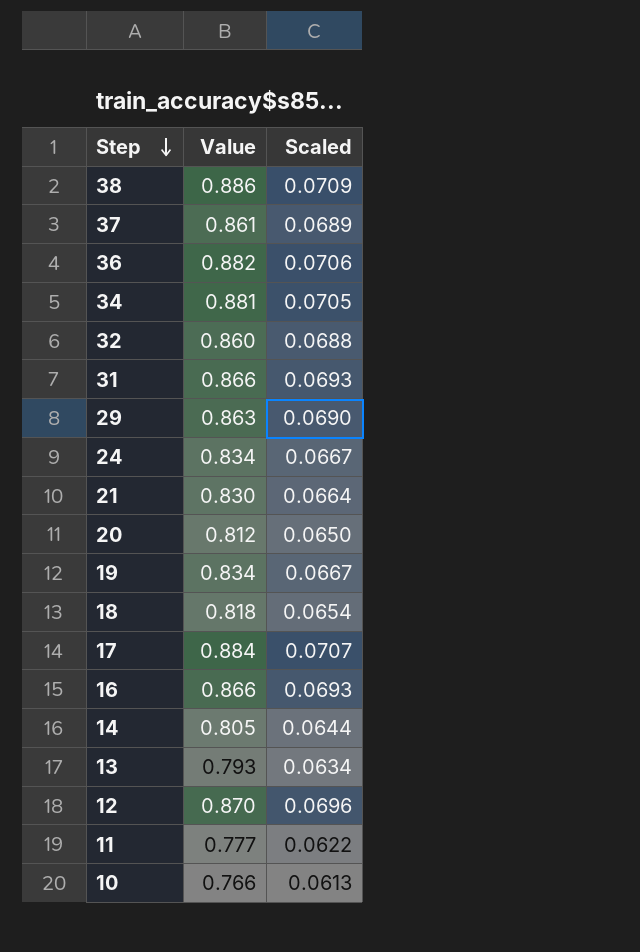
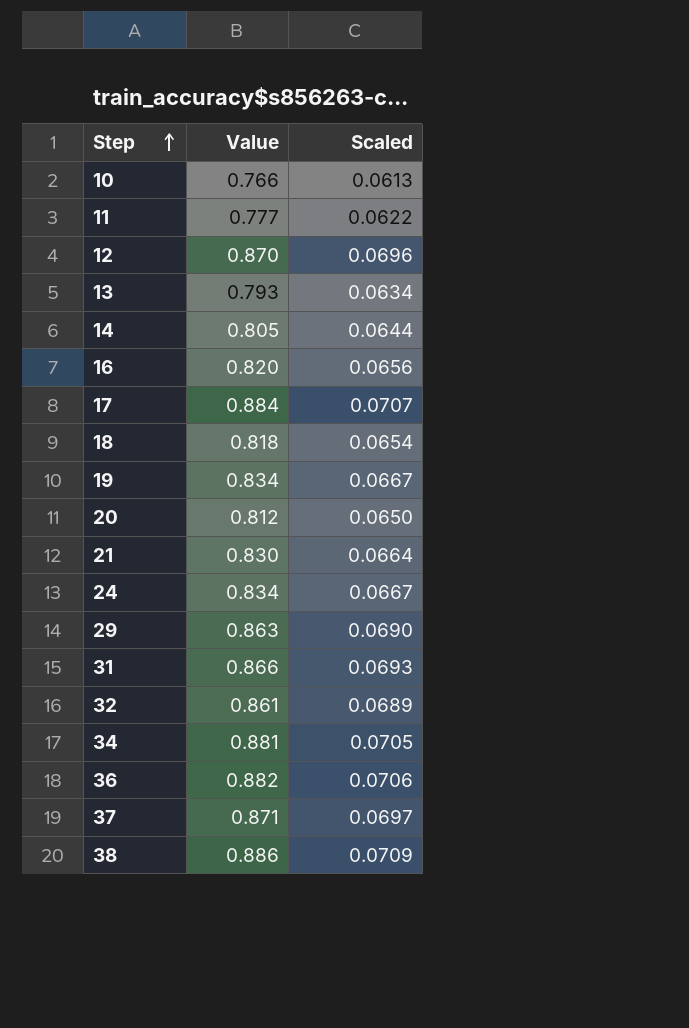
row order: Step descending -> Step ascending
16 | Value: 0.866 -> 0.820
16 | Scaled: 0.0693 -> 0.0656
32 | Value: 0.860 -> 0.861
32 | Scaled: 0.0688 -> 0.0689
37 | Value: 0.861 -> 0.871
37 | Scaled: 0.0689 -> 0.0697

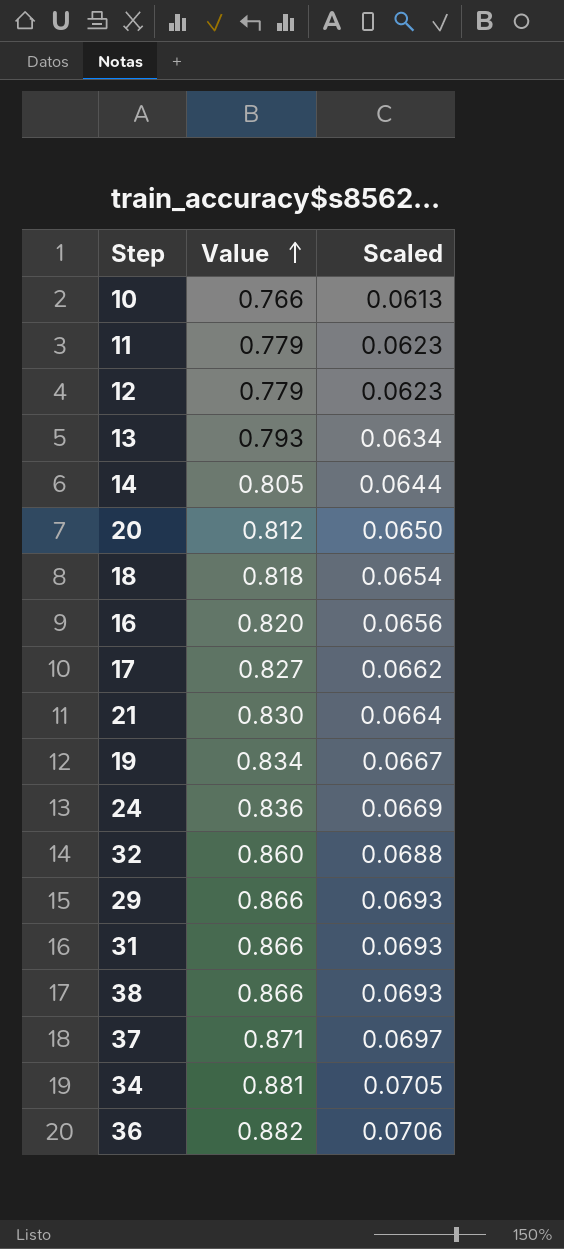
row order: Step ascending -> Value ascending
11 | Value: 0.777 -> 0.779
11 | Scaled: 0.0622 -> 0.0623
12 | Value: 0.870 -> 0.779
12 | Scaled: 0.0696 -> 0.0623
17 | Value: 0.884 -> 0.827
17 | Scaled: 0.0707 -> 0.0662
24 | Value: 0.834 -> 0.836
24 | Scaled: 0.0667 -> 0.0669
32 | Value: 0.861 -> 0.860
32 | Scaled: 0.0689 -> 0.0688
29 | Value: 0.863 -> 0.866
29 | Scaled: 0.0690 -> 0.0693
38 | Value: 0.886 -> 0.866
38 | Scaled: 0.0709 -> 0.0693

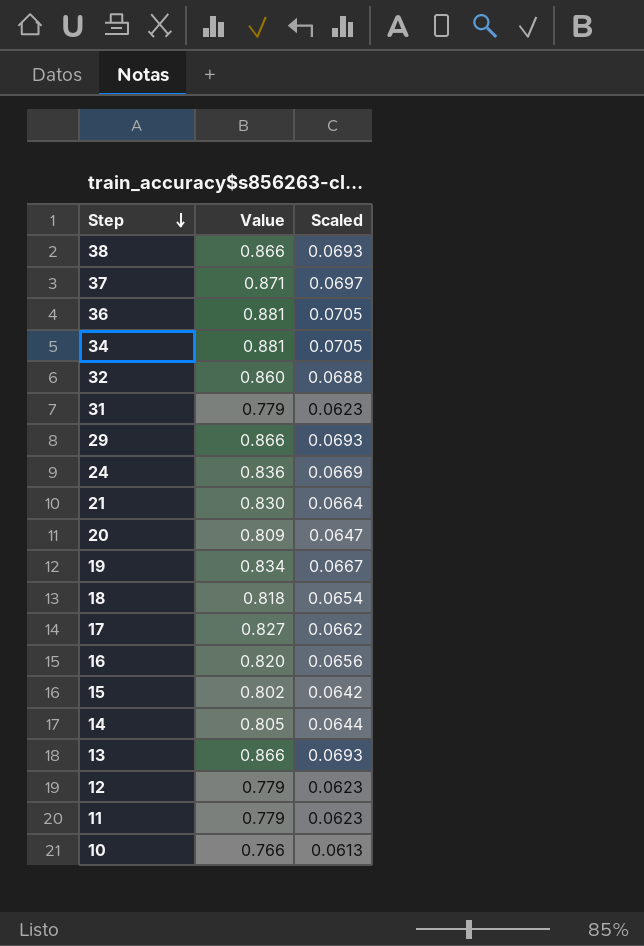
row order: Value ascending -> Step descending
36 | Value: 0.882 -> 0.881
36 | Scaled: 0.0706 -> 0.0705
31 | Value: 0.866 -> 0.779
31 | Scaled: 0.0693 -> 0.0623
20 | Value: 0.812 -> 0.809
20 | Scaled: 0.0650 -> 0.0647
row 15: none -> 0.802 | 0.0642
13 | Value: 0.793 -> 0.866
13 | Scaled: 0.0634 -> 0.0693

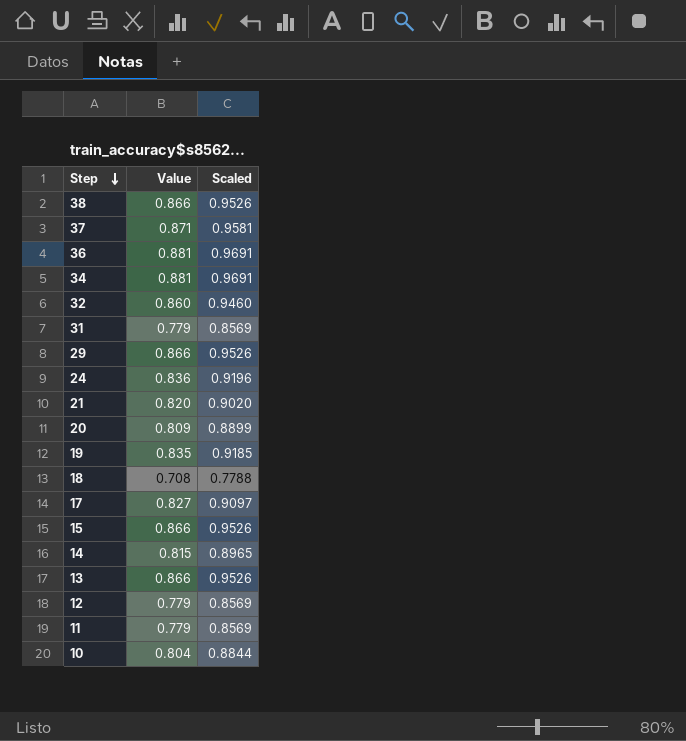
column Scaled | formula: [Value] * 0.08 -> [Value] * 1.1
row 16: 0.820 | 0.0656 -> none
21 | Value: 0.830 -> 0.820
19 | Value: 0.834 -> 0.835
18 | Value: 0.818 -> 0.708
15 | Value: 0.802 -> 0.866
14 | Value: 0.805 -> 0.815
10 | Value: 0.766 -> 0.804

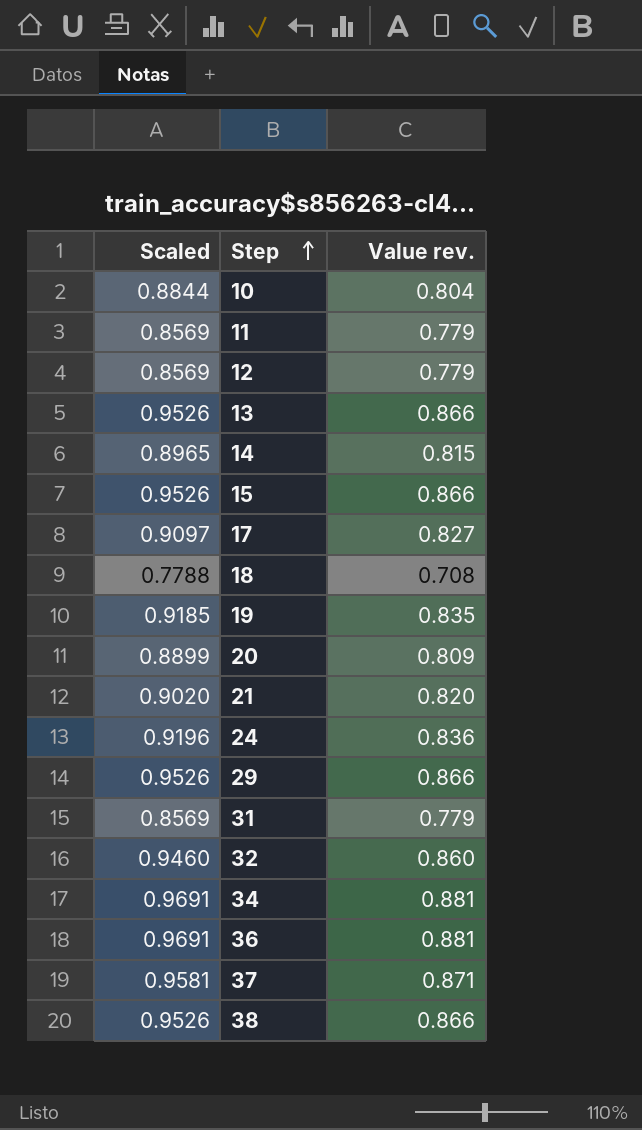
row order: Step descending -> Step ascending
column Scaled | position: 3 -> 1
column name: Value -> Value rev.

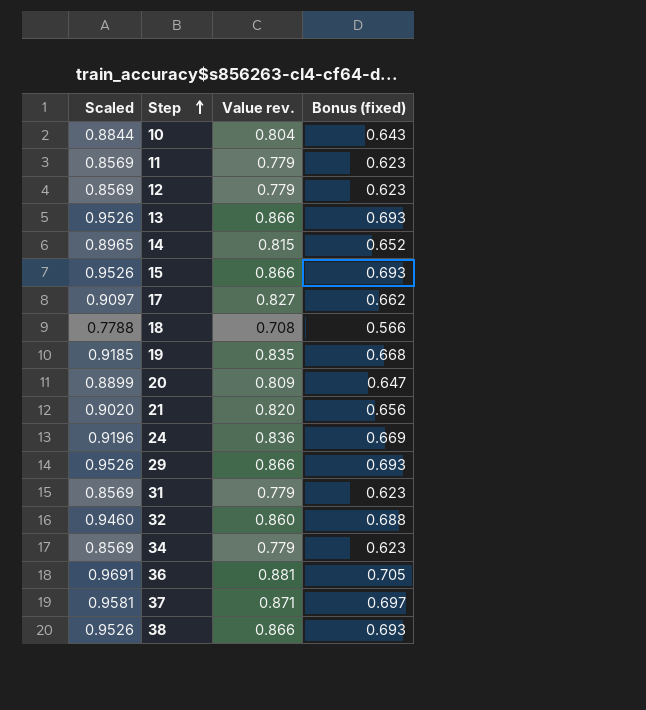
column Bonus (fixed) | formula: none -> [Value rev.] * 0.8
34 | Scaled: 0.9691 -> 0.8569
34 | Value rev.: 0.881 -> 0.779

